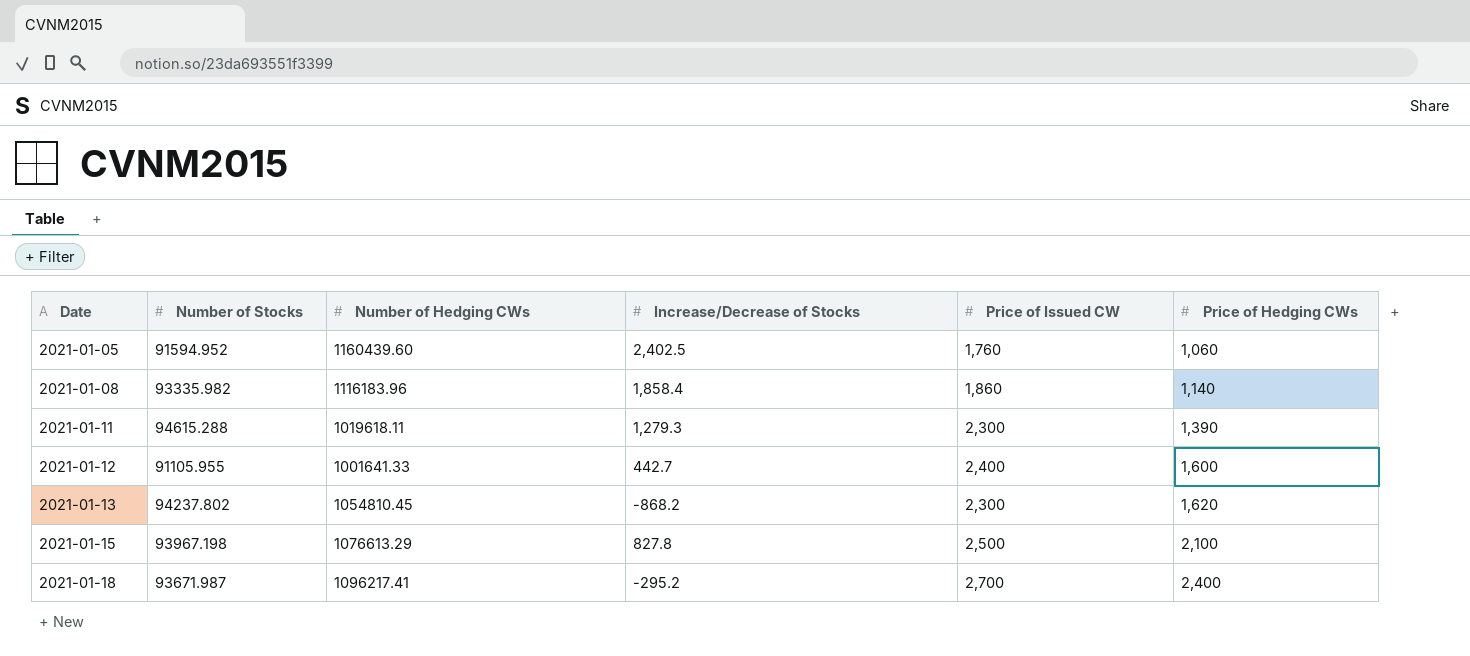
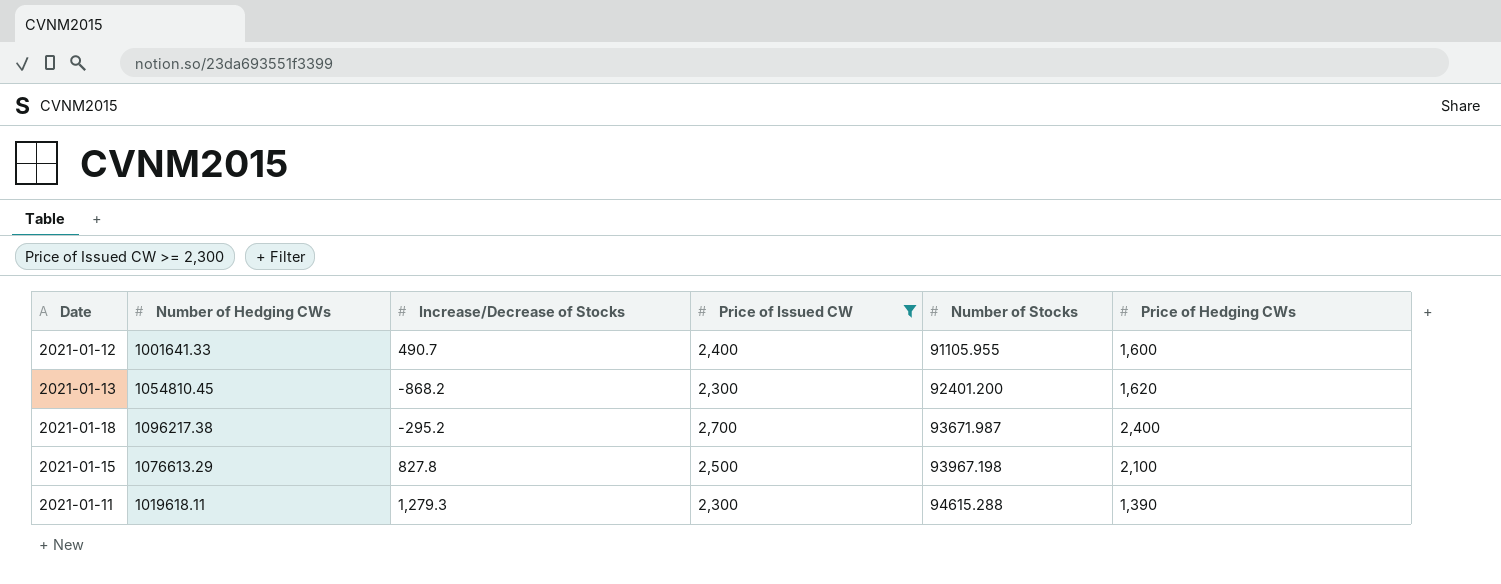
filter: none -> Price of Issued CW >= 2,300
row order: Date ascending -> Number of Stocks ascending
column Number of Stocks | position: 2 -> 5
2021-01-12 | Increase/Decrease of Stocks: 442.7 -> 490.7
2021-01-13 | Number of Stocks: 94237.802 -> 92401.200
2021-01-18 | Number of Hedging CWs: 1096217.41 -> 1096217.38

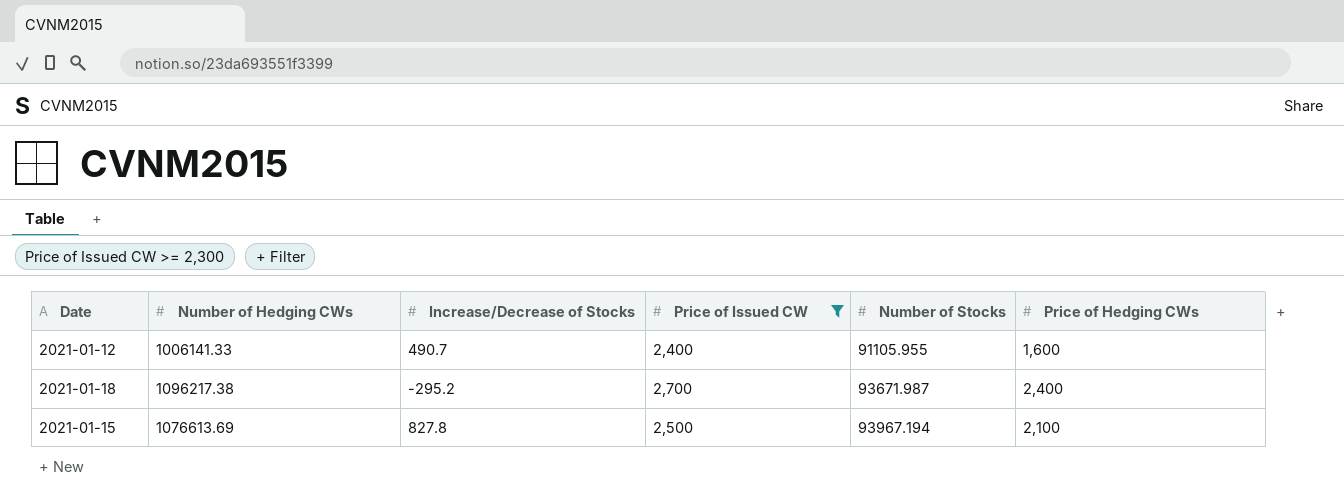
row 2021-01-13: 1054810.45 | -868.2 | 2,300 | 92401.200 | 1,620 -> none
row 2021-01-11: 1019618.11 | 1,279.3 | 2,300 | 94615.288 | 1,390 -> none
2021-01-12 | Number of Hedging CWs: 1001641.33 -> 1006141.33
2021-01-15 | Number of Hedging CWs: 1076613.29 -> 1076613.69
2021-01-15 | Number of Stocks: 93967.198 -> 93967.194

